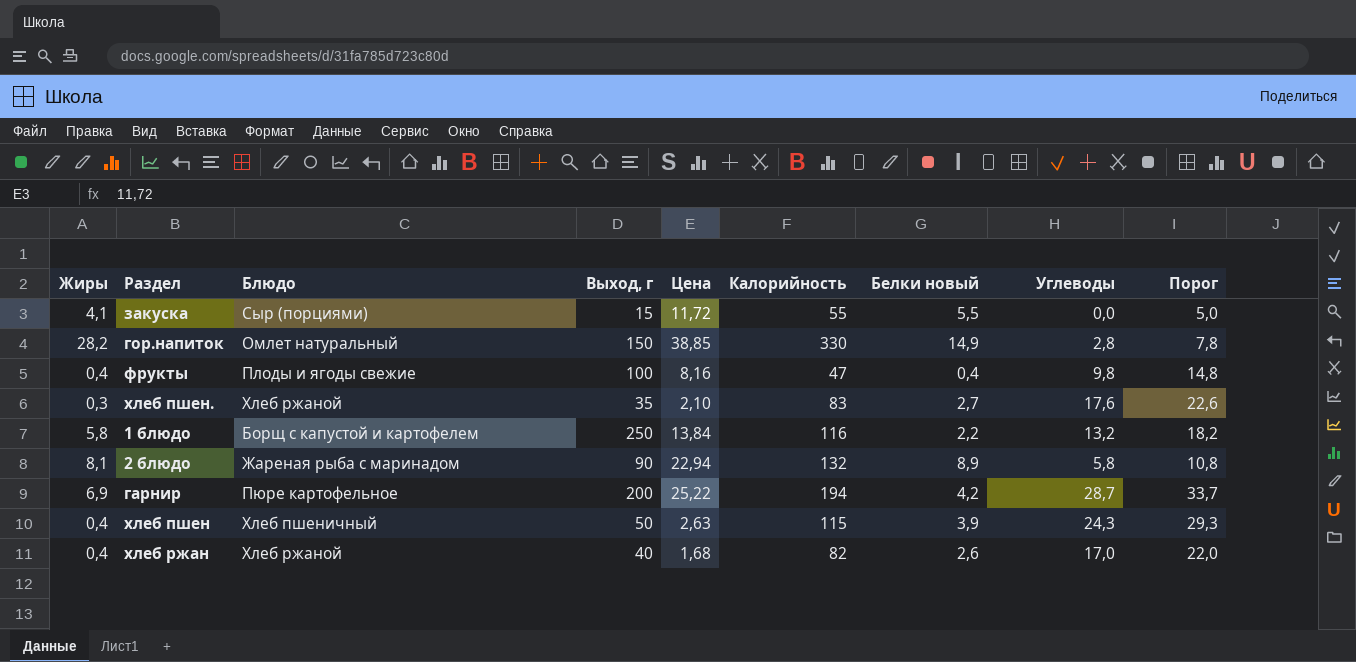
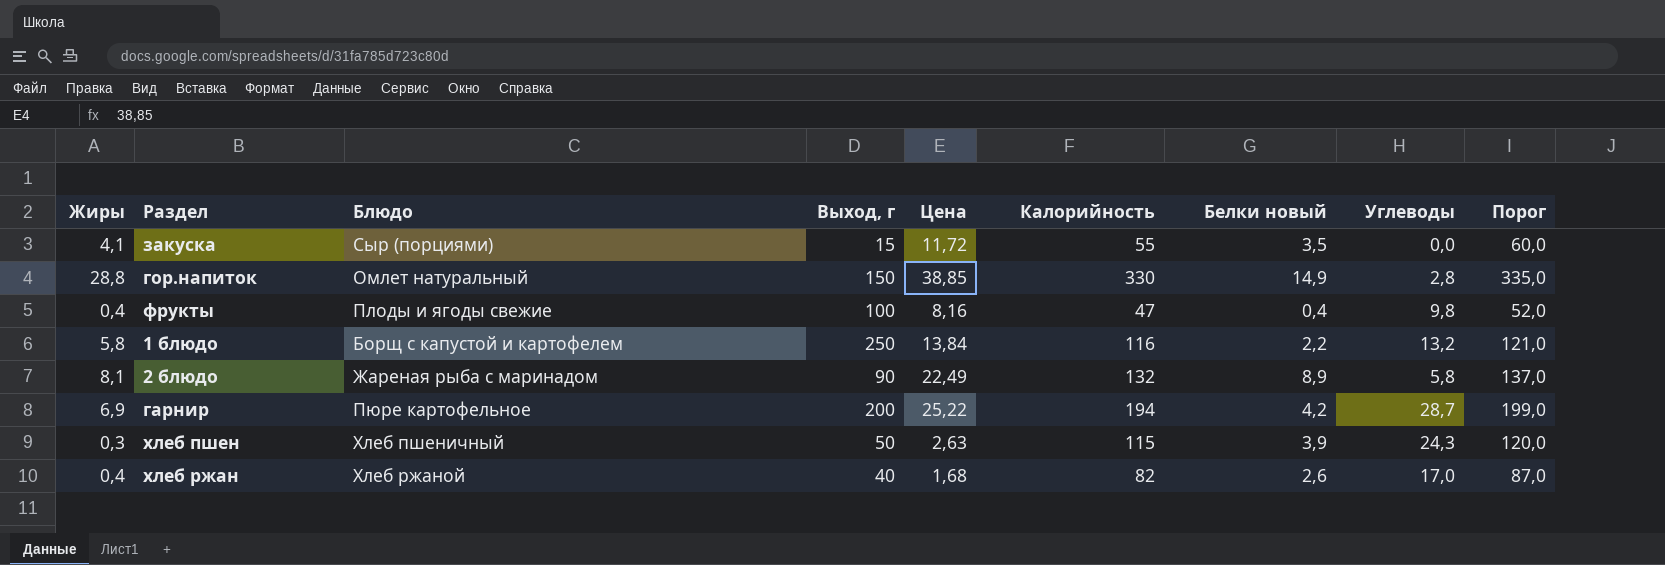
column Порог | formula: [Углеводы] + 5 -> [Калорийность] + 5
row хлеб пшен.: 0,3 | Хлеб ржаной | 35 | 2,10 | 83 | 2,7 | 17,6 | 22,6 -> none
закуска | Белки новый: 5,5 -> 3,5
гор.напиток | Жиры: 28,2 -> 28,8
2 блюдо | Цена: 22,94 -> 22,49
хлеб пшен | Жиры: 0,4 -> 0,3

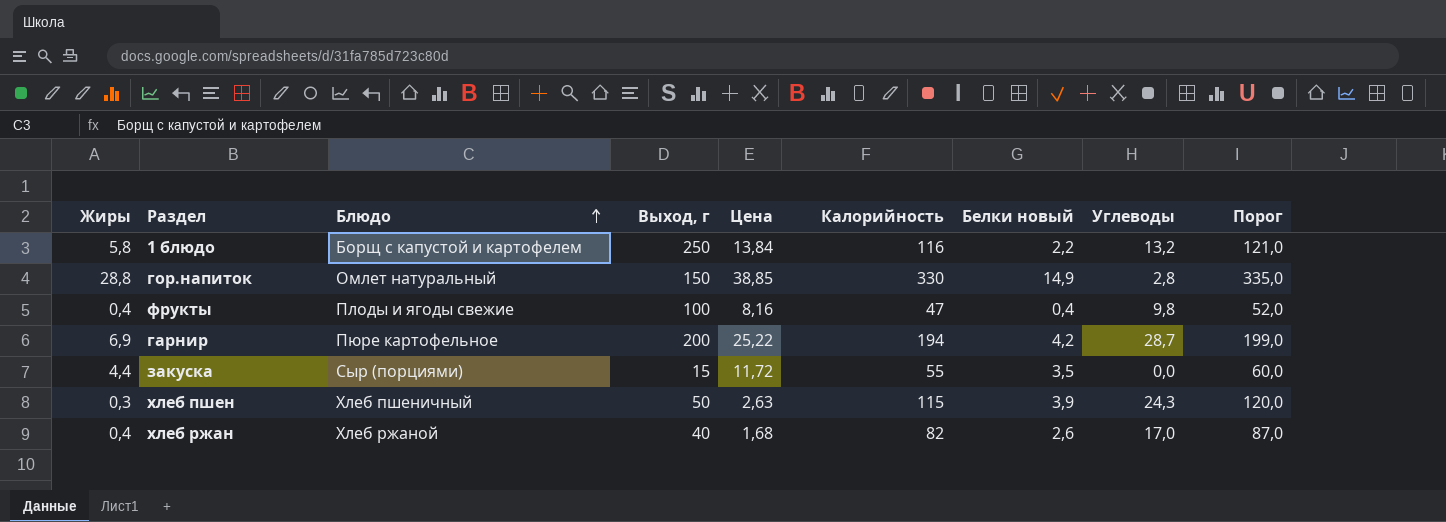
row order: none -> Блюдо ascending
row 2 блюдо: 8,1 | Жареная рыба с маринадом | 90 | 22,49 | 132 | 8,9 | 5,8 | 137,0 -> none
закуска | Жиры: 4,1 -> 4,4

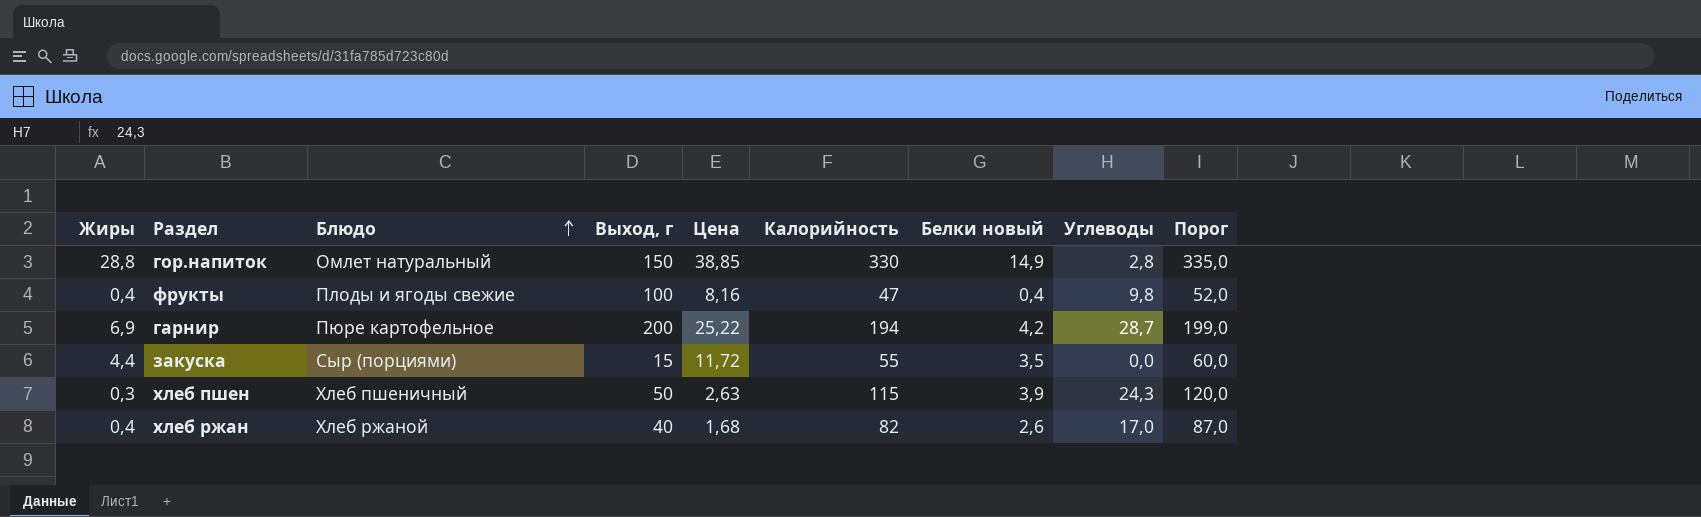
row 1 блюдо: 5,8 | Борщ с капустой и картофелем | 250 | 13,84 | 116 | 2,2 | 13,2 | 121,0 -> none

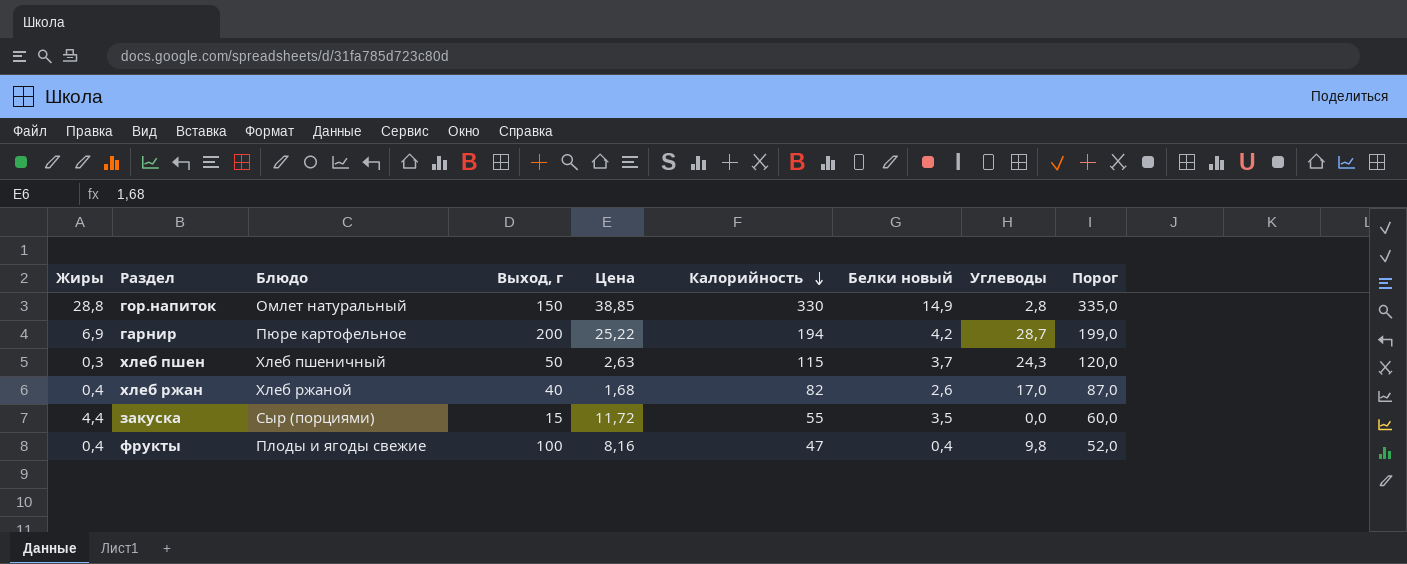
row order: Блюдо ascending -> Калорийность descending
хлеб пшен | Белки новый: 3,9 -> 3,7

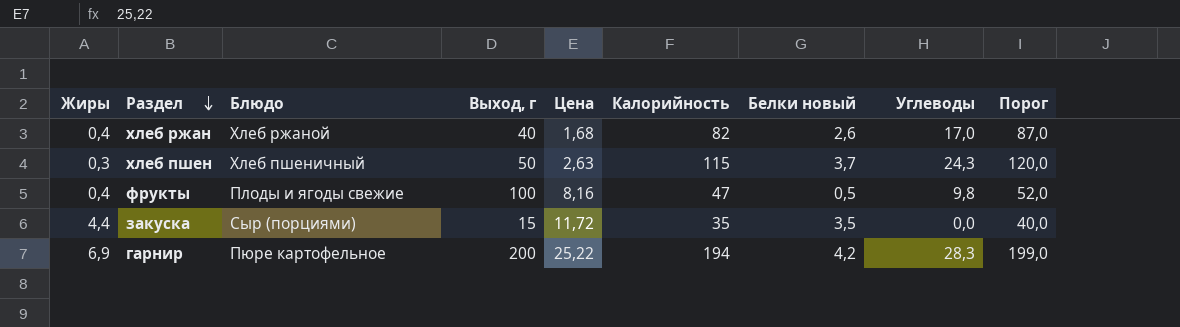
row order: Калорийность descending -> Раздел descending
row гор.напиток: 28,8 | Омлет натуральный | 150 | 38,85 | 330 | 14,9 | 2,8 | 335,0 -> none
фрукты | Белки новый: 0,4 -> 0,5
закуска | Калорийность: 55 -> 35
закуска | Порог: 60,0 -> 40,0
гарнир | Углеводы: 28,7 -> 28,3

